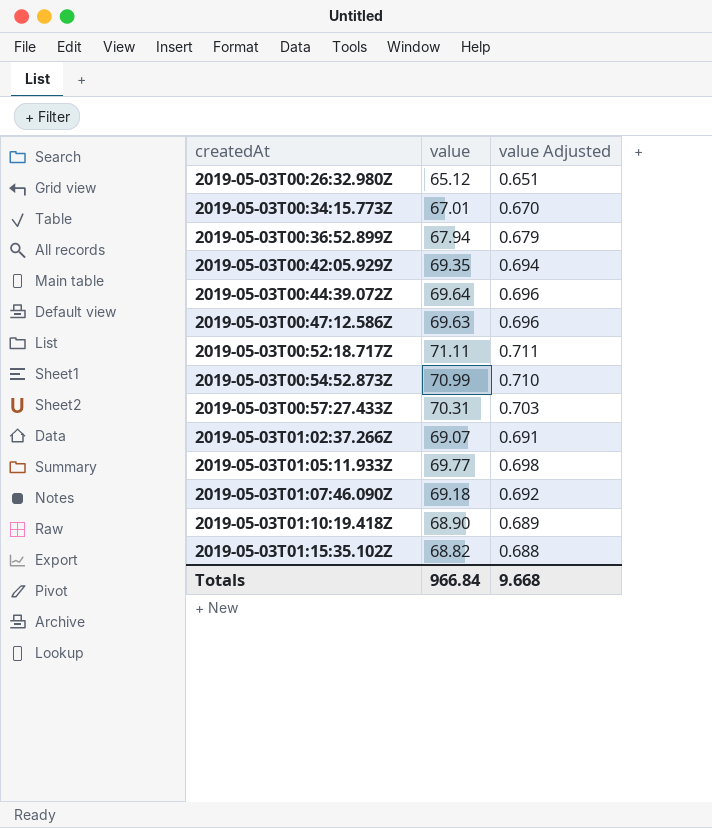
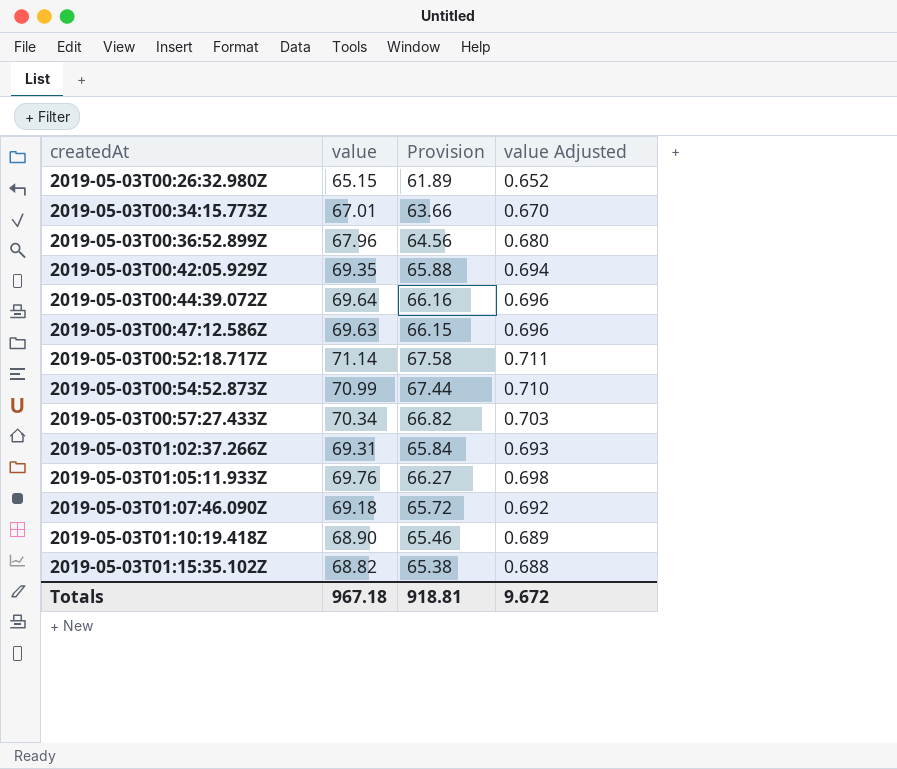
column Provision | formula: none -> [value] * 0.95
2019-05-03T00:26:32.980Z | value: 65.12 -> 65.15
2019-05-03T00:26:32.980Z | value Adjusted: 0.651 -> 0.652
2019-05-03T00:36:52.899Z | value: 67.94 -> 67.96
2019-05-03T00:36:52.899Z | value Adjusted: 0.679 -> 0.680
2019-05-03T00:52:18.717Z | value: 71.11 -> 71.14
2019-05-03T00:57:27.433Z | value: 70.31 -> 70.34
2019-05-03T01:02:37.266Z | value: 69.07 -> 69.31
2019-05-03T01:02:37.266Z | value Adjusted: 0.691 -> 0.693
2019-05-03T01:05:11.933Z | value: 69.77 -> 69.76
Totals | value: 966.84 -> 967.18
Totals | value Adjusted: 9.668 -> 9.672

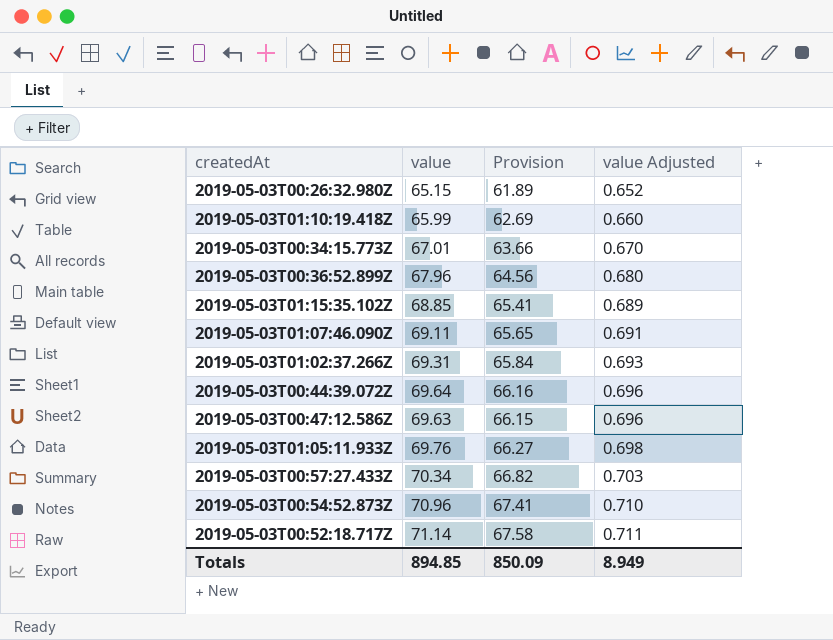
row order: createdAt ascending -> value Adjusted ascending
row 2019-05-03T00:42:05.929Z: 69.35 | 65.88 | 0.694 -> none
2019-05-03T01:10:19.418Z | value: 68.90 -> 65.99
2019-05-03T01:10:19.418Z | Provision: 65.46 -> 62.69
2019-05-03T01:10:19.418Z | value Adjusted: 0.689 -> 0.660
2019-05-03T01:15:35.102Z | value: 68.82 -> 68.85
2019-05-03T01:15:35.102Z | Provision: 65.38 -> 65.41
2019-05-03T01:15:35.102Z | value Adjusted: 0.688 -> 0.689
2019-05-03T01:07:46.090Z | value: 69.18 -> 69.11
2019-05-03T01:07:46.090Z | Provision: 65.72 -> 65.65
2019-05-03T01:07:46.090Z | value Adjusted: 0.692 -> 0.691
2019-05-03T00:54:52.873Z | value: 70.99 -> 70.96
2019-05-03T00:54:52.873Z | Provision: 67.44 -> 67.41
Totals | value: 967.18 -> 894.85
Totals | Provision: 918.81 -> 850.09
Totals | value Adjusted: 9.672 -> 8.949

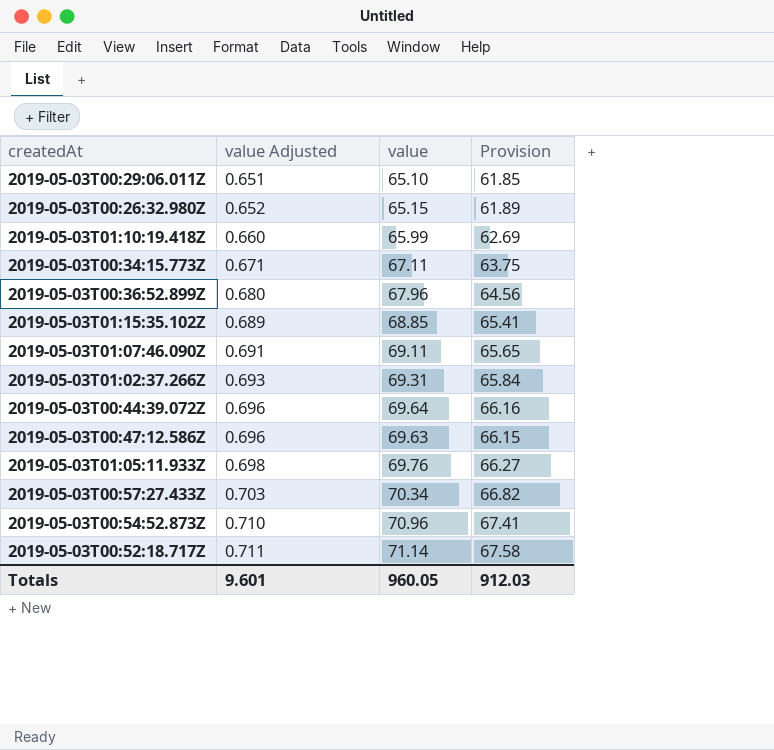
column value Adjusted | position: 4 -> 2
row 2019-05-03T00:29:06.011Z: none -> 0.651 | 65.10 | 61.85
2019-05-03T00:34:15.773Z | value Adjusted: 0.670 -> 0.671
2019-05-03T00:34:15.773Z | value: 67.01 -> 67.11
2019-05-03T00:34:15.773Z | Provision: 63.66 -> 63.75
Totals | value Adjusted: 8.949 -> 9.601
Totals | value: 894.85 -> 960.05
Totals | Provision: 850.09 -> 912.03

